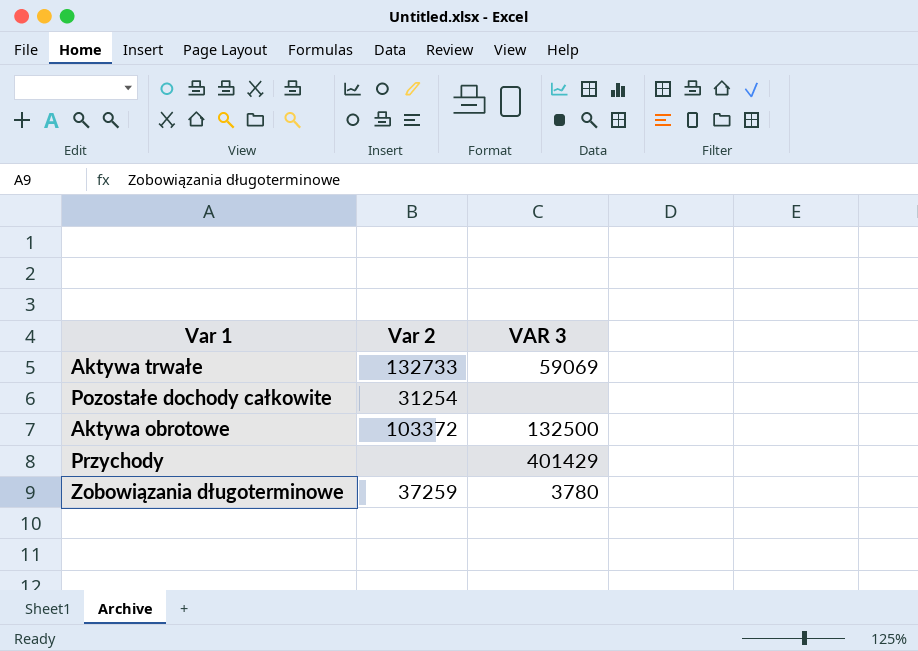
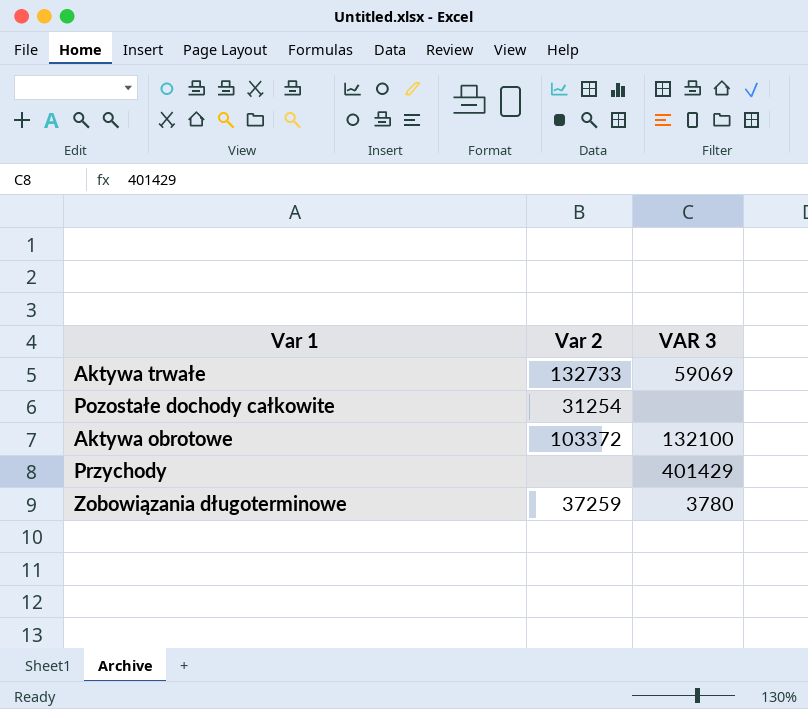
Aktywa obrotowe | VAR 3: 132500 -> 132100

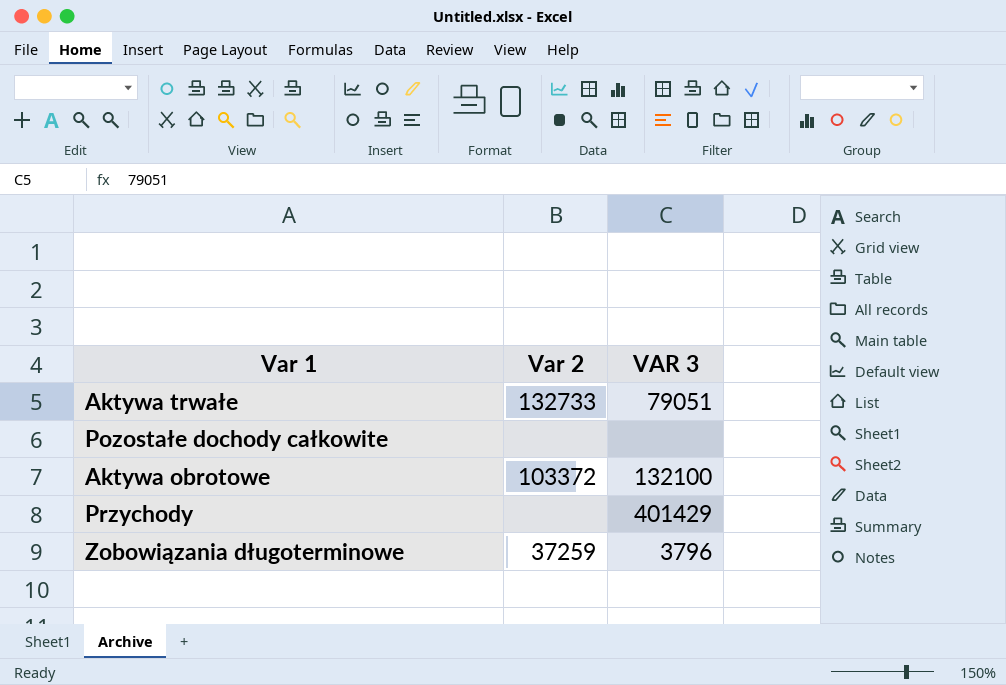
Aktywa trwałe | VAR 3: 59069 -> 79051
Pozostałe dochody całkowite | Var 2: 31254 -> none
Zobowiązania długoterminowe | VAR 3: 3780 -> 3796

